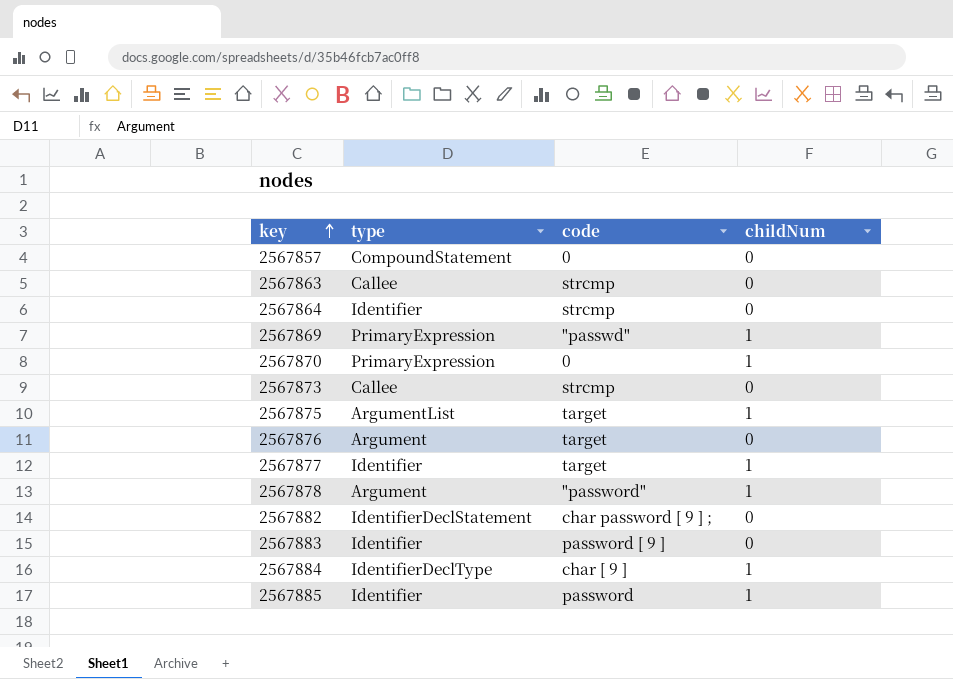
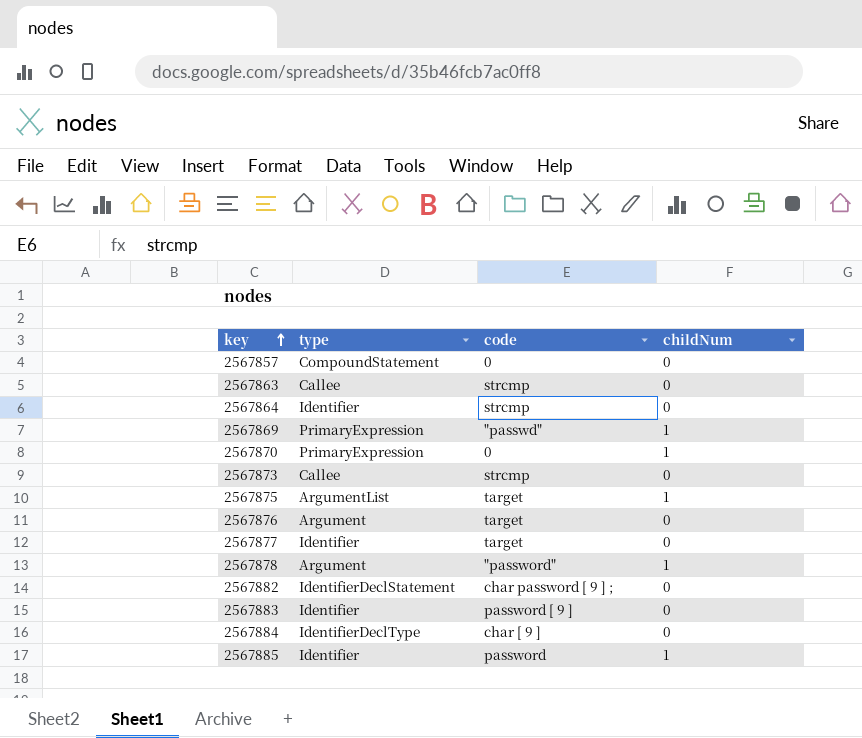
2567877 | childNum: 1 -> 0
2567884 | childNum: 1 -> 0

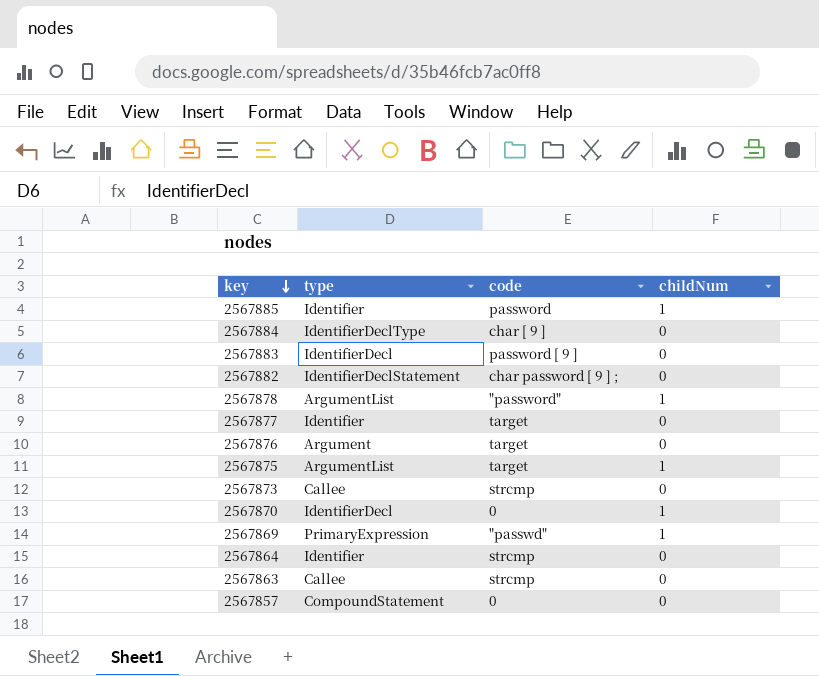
row order: key ascending -> key descending
2567883 | type: Identifier -> IdentifierDecl
2567878 | type: Argument -> ArgumentList
2567870 | type: PrimaryExpression -> IdentifierDecl

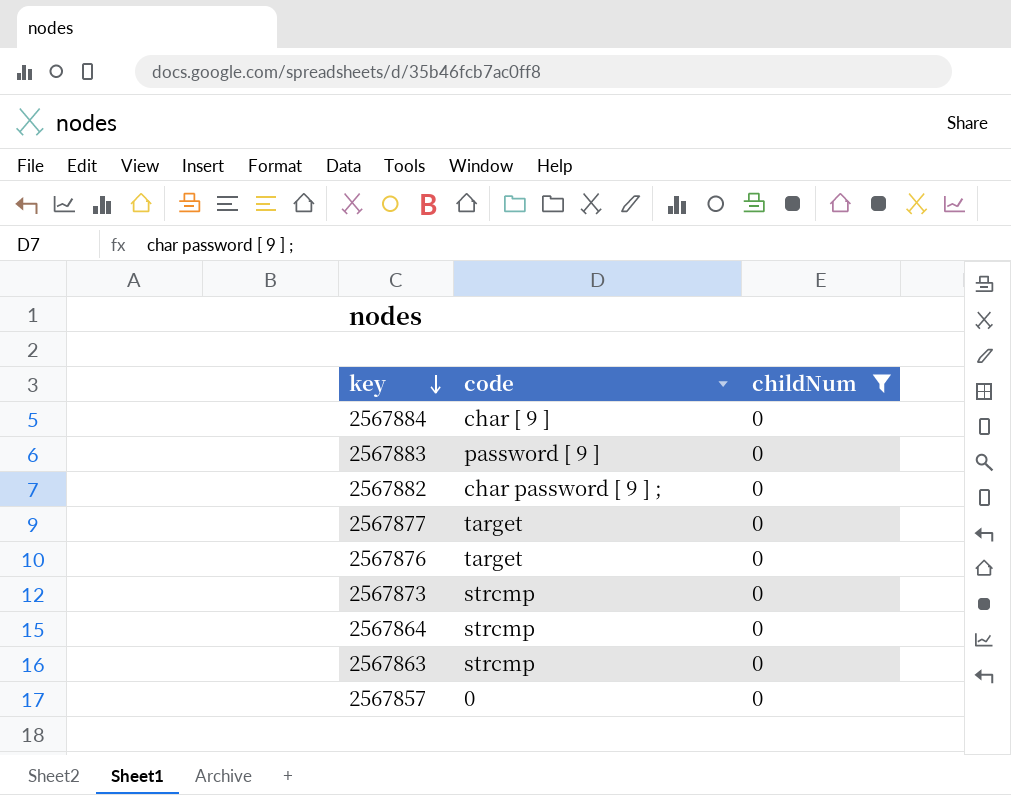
filter: none -> childNum = 0
column type | position: 2 -> none

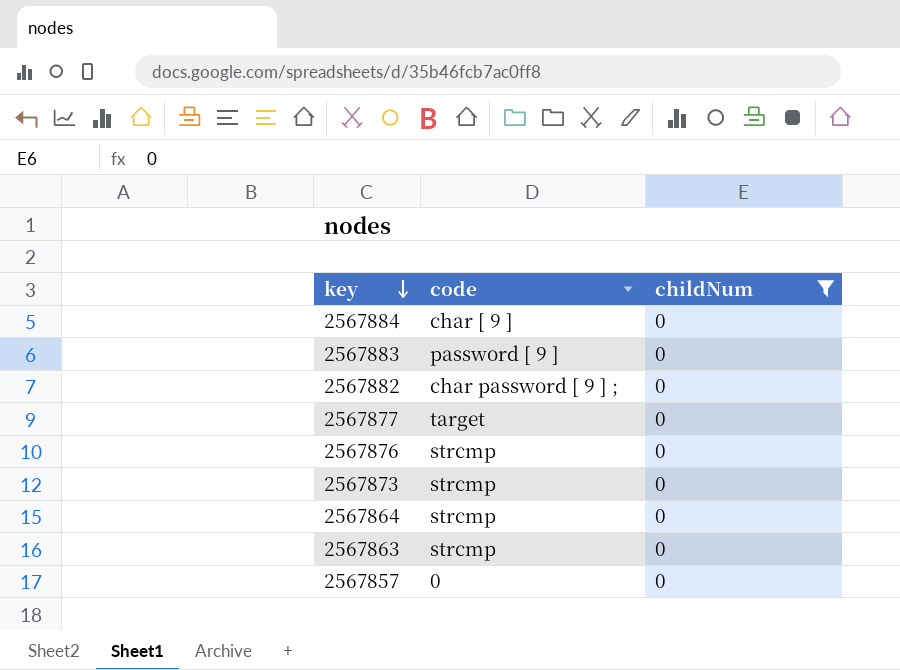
2567876 | code: target -> strcmp

